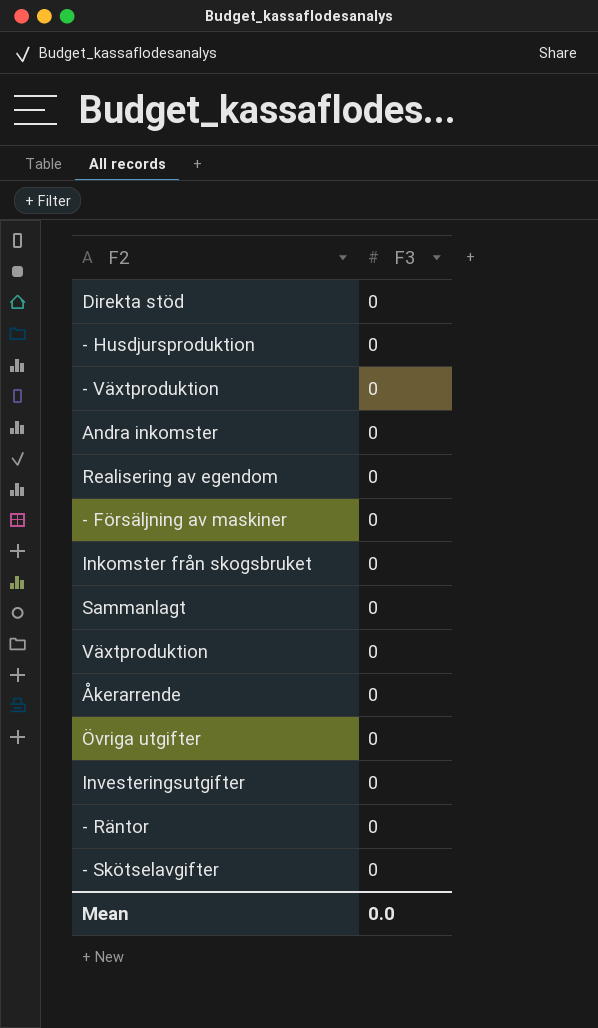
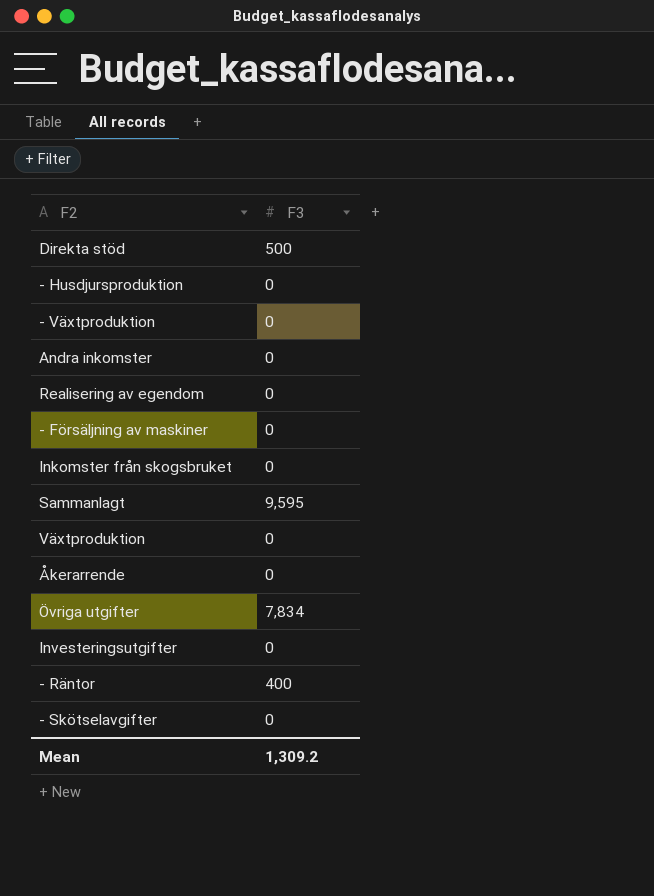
Direkta stöd | F3: 0 -> 500
Sammanlagt | F3: 0 -> 9,595
Övriga utgifter | F3: 0 -> 7,834
- Räntor | F3: 0 -> 400
Mean | F3: 0.0 -> 1,309.2

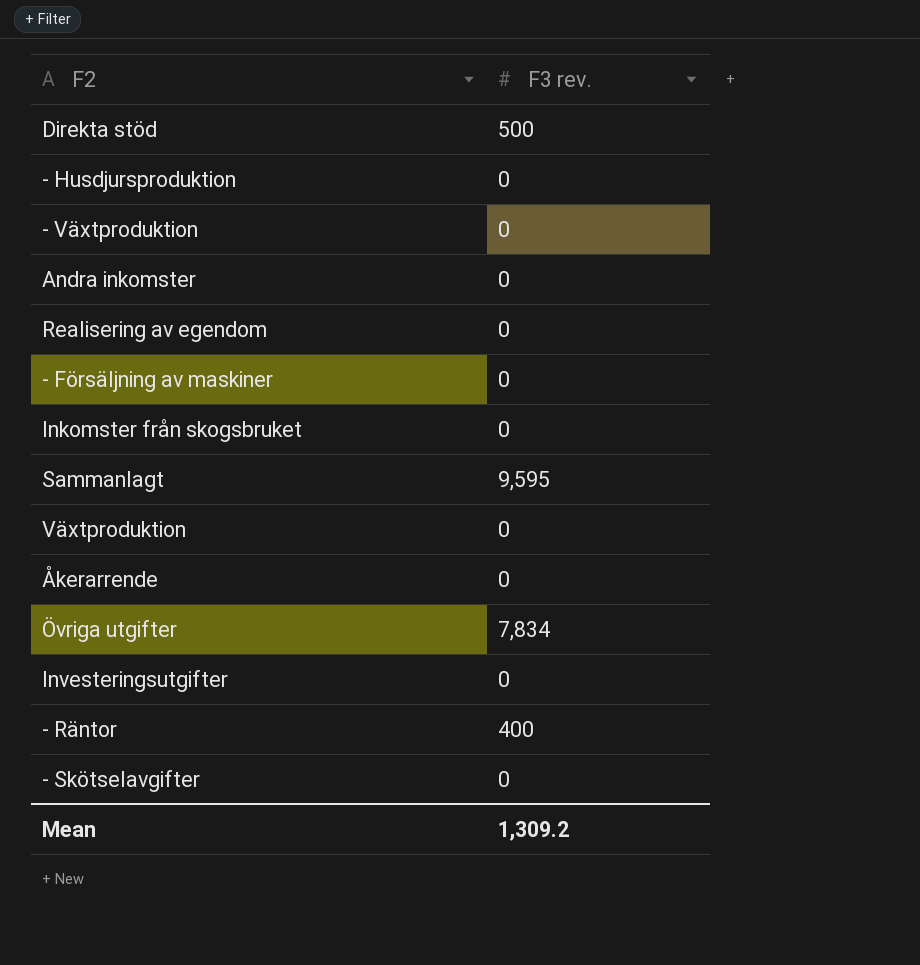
column name: F3 -> F3 rev.

